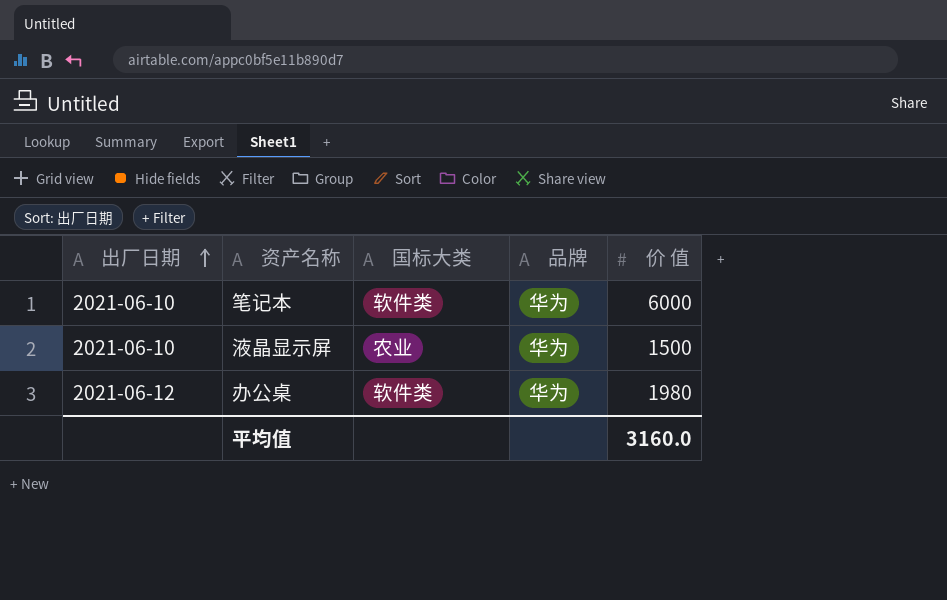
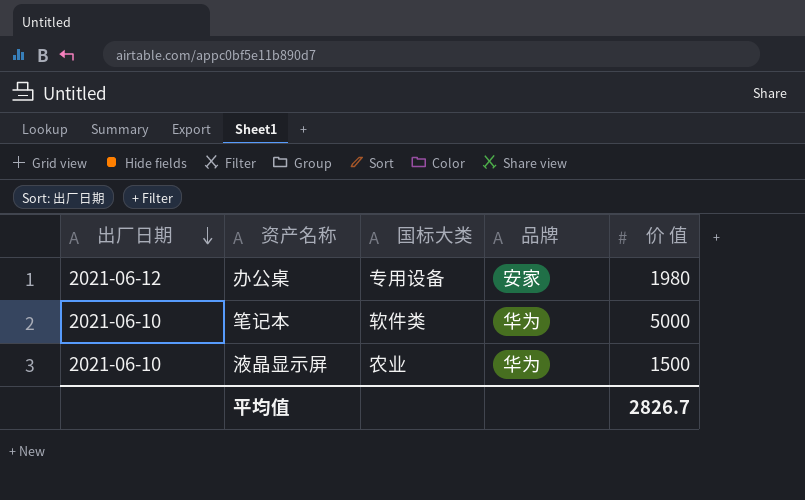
row order: 出厂日期 ascending -> 出厂日期 descending
办公桌 | 国标大类: 软件类 -> 专用设备
办公桌 | 品牌: 华为 -> 安家
笔记本 | 价 值: 6000 -> 5000
平均值 | 价 值: 3160.0 -> 2826.7

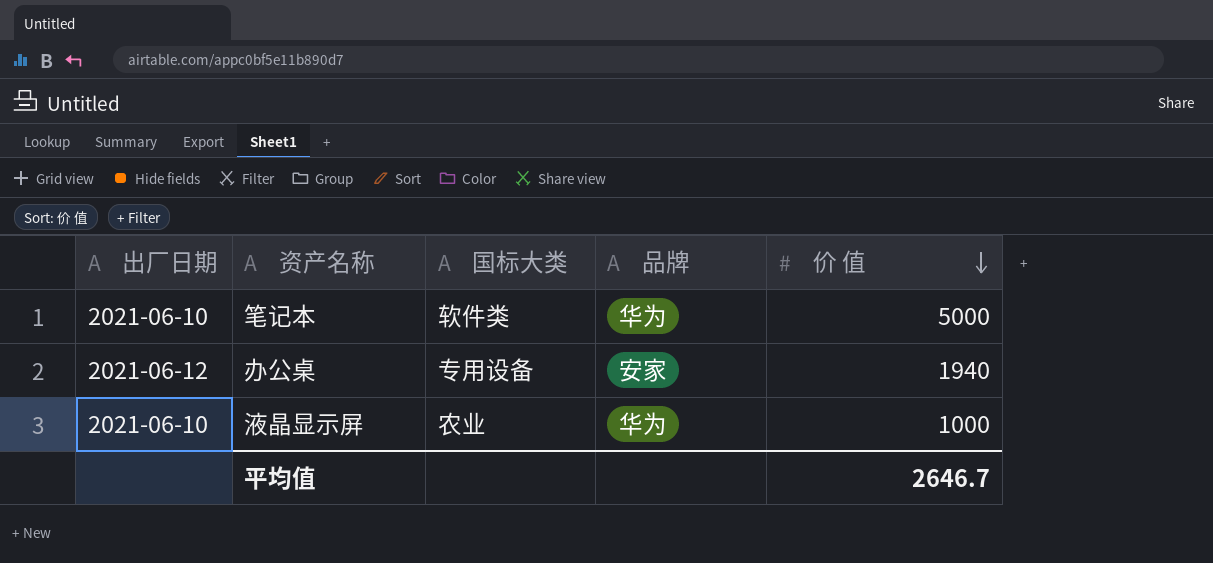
row order: 出厂日期 descending -> 价 值 descending
办公桌 | 价 值: 1980 -> 1940
液晶显示屏 | 价 值: 1500 -> 1000
平均值 | 价 值: 2826.7 -> 2646.7

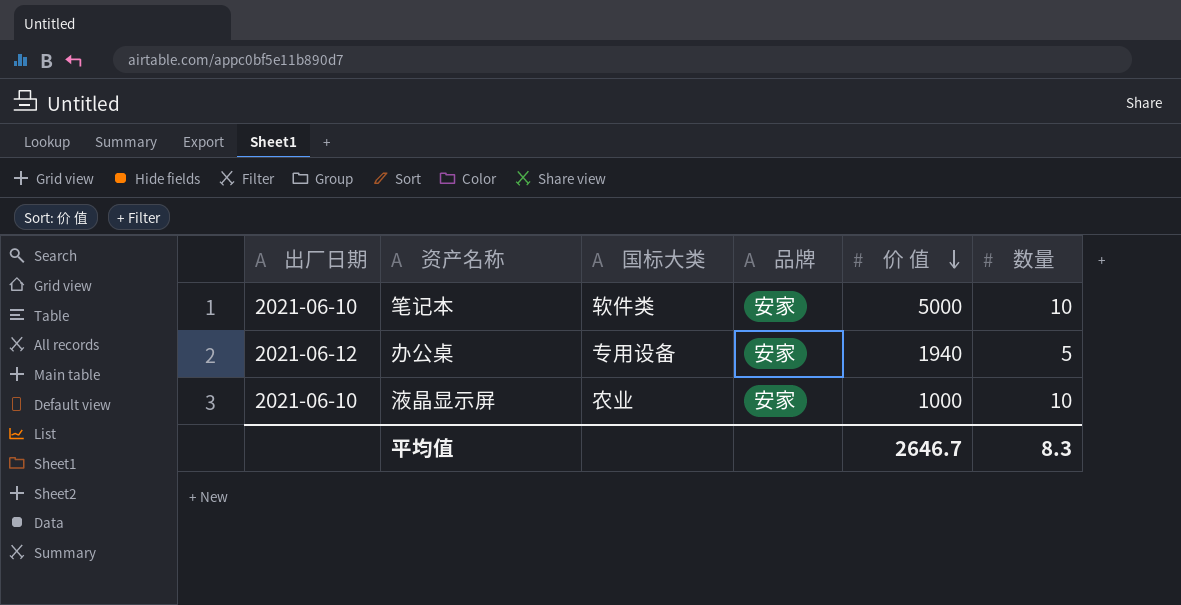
column 数量 | position: none -> 6
笔记本 | 品牌: 华为 -> 安家
液晶显示屏 | 品牌: 华为 -> 安家

